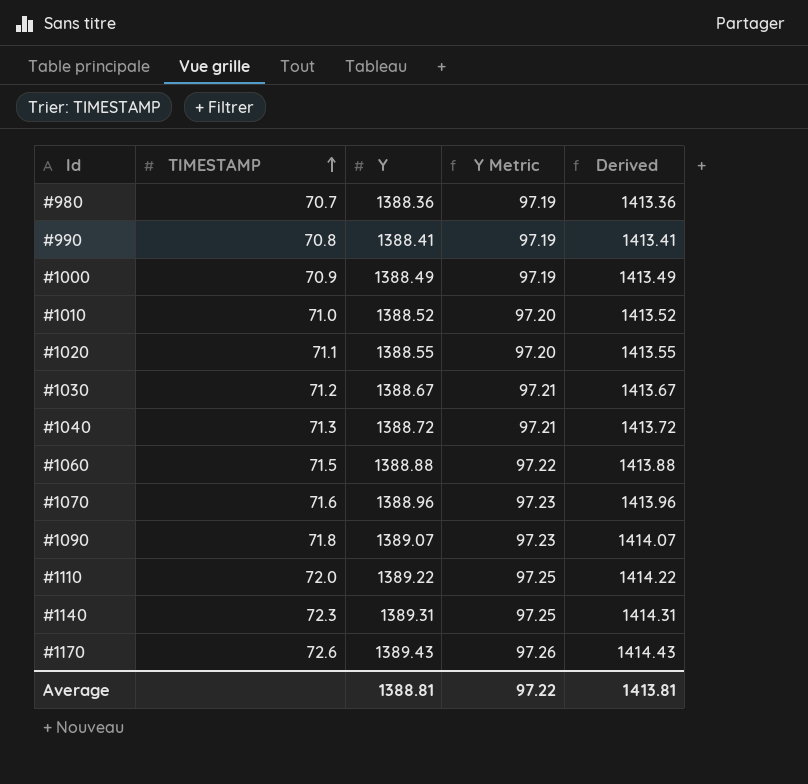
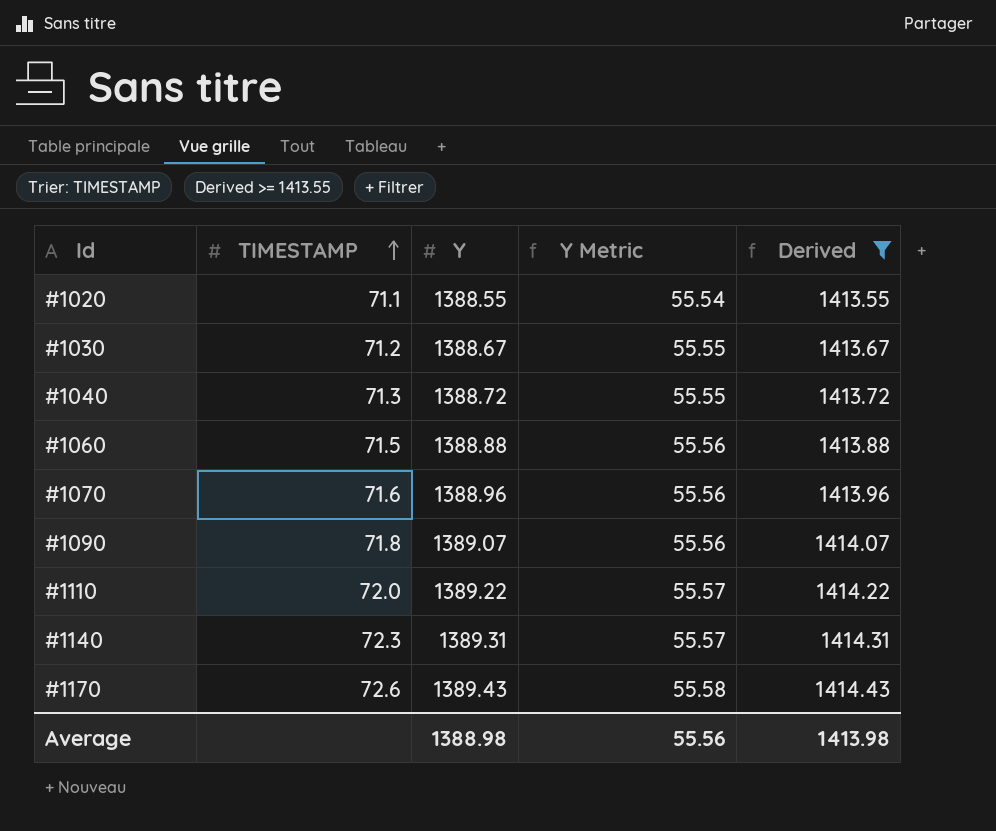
filter: none -> Derived >= 1413.55
column Y Metric | formula: [Y] * 0.07 -> [Y] * 0.04
Average | Y: 1388.81 -> 1388.98
Average | Y Metric: 97.22 -> 55.56
Average | Derived: 1413.81 -> 1413.98

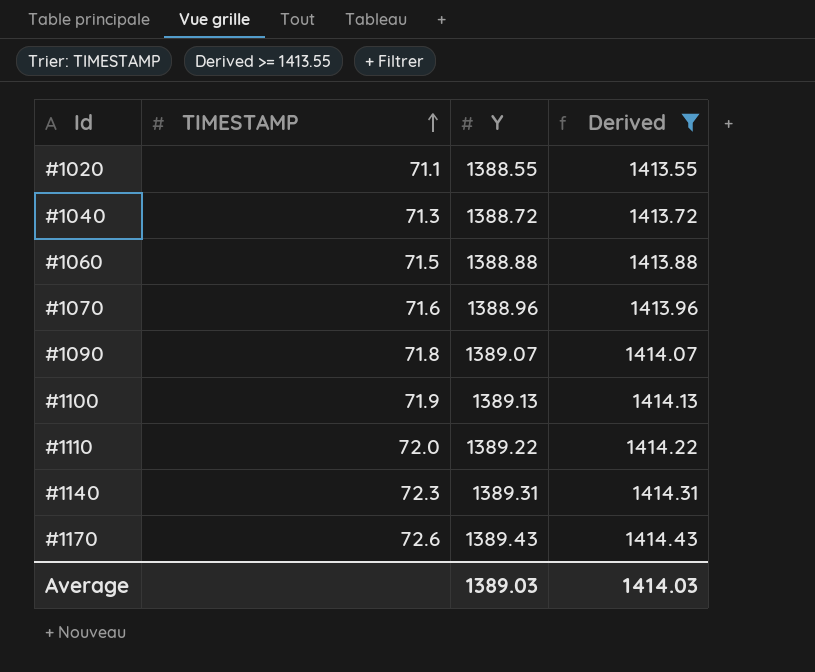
column Y Metric | formula: [Y] * 0.04 -> none
row #1030: 71.2 | 1388.67 | 55.55 | 1413.67 -> none
row #1100: none -> 71.9 | 1389.13 | 1414.13
Average | Y: 1388.98 -> 1389.03
Average | Derived: 1413.98 -> 1414.03

